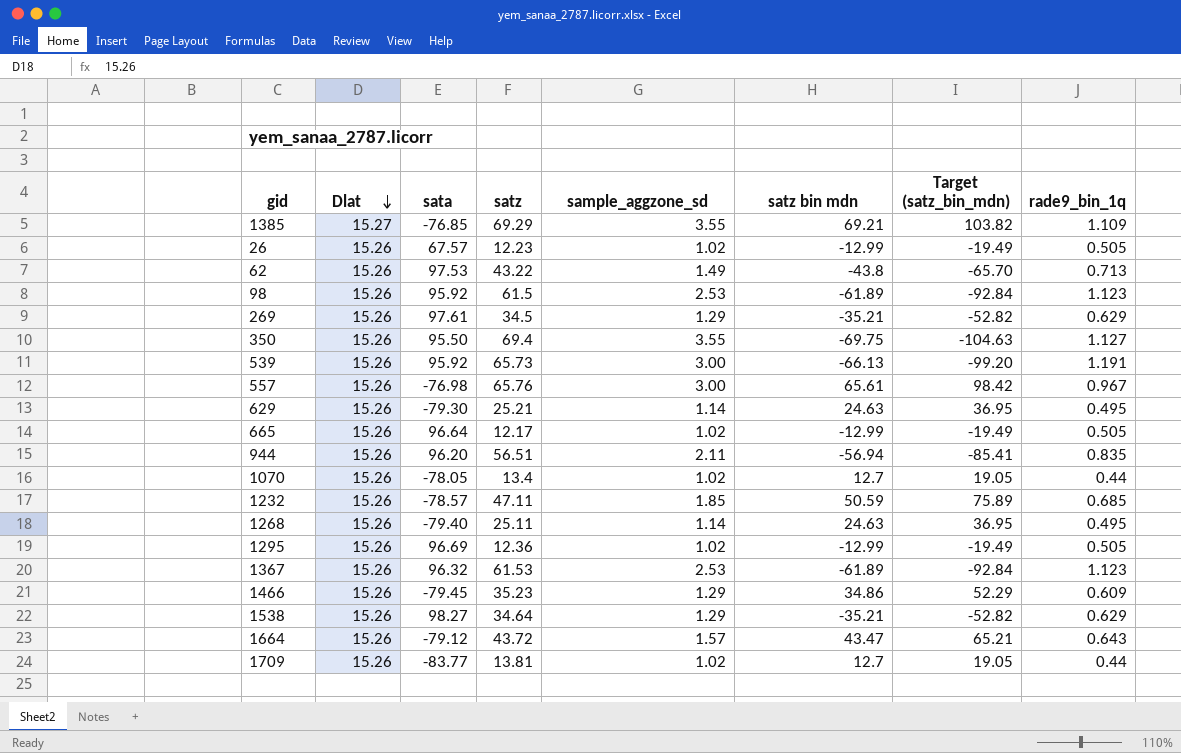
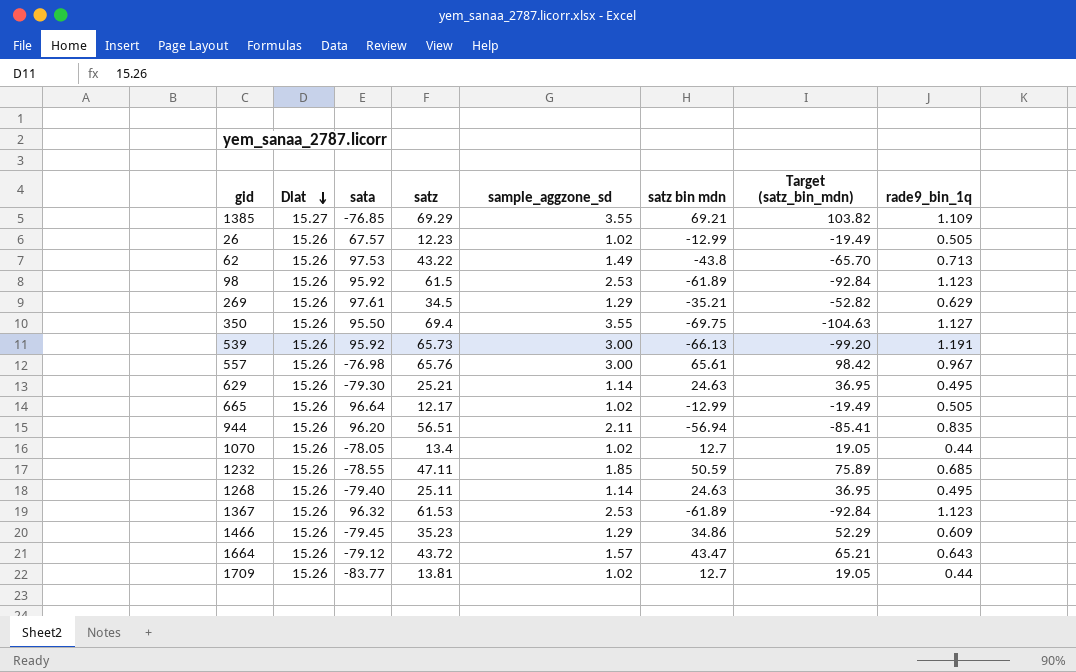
row 1295: 15.26 | 96.69 | 12.36 | 1.02 | -12.99 | -19.49 | 0.505 -> none
row 1538: 15.26 | 98.27 | 34.64 | 1.29 | -35.21 | -52.82 | 0.629 -> none
1232 | sata: -78.57 -> -78.55

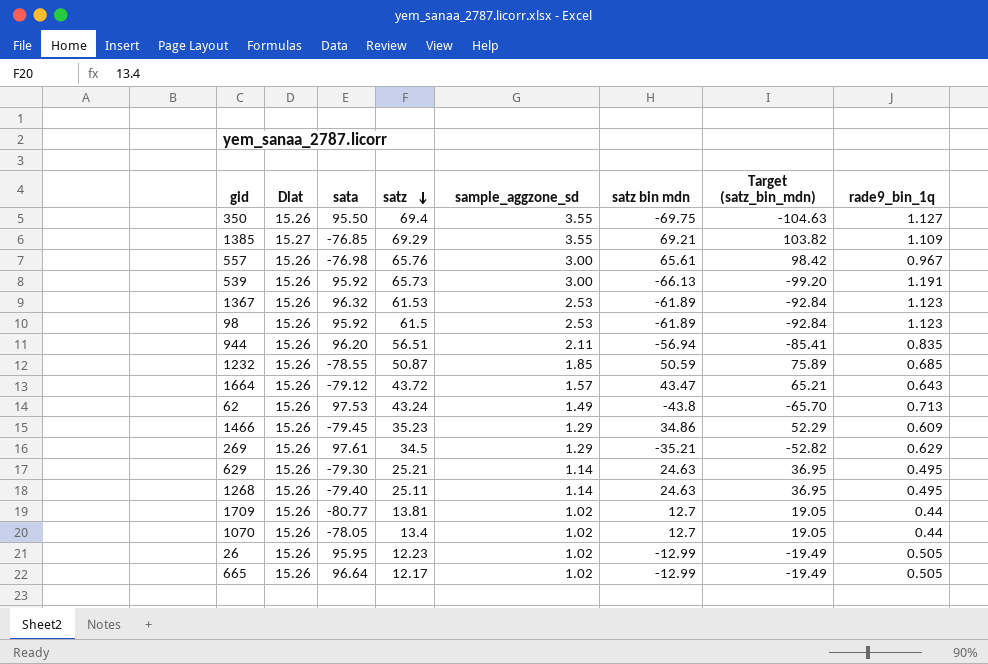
row order: Dlat descending -> satz descending
1232 | satz: 47.11 -> 50.87
62 | satz: 43.22 -> 43.24
1709 | sata: -83.77 -> -80.77
26 | sata: 67.57 -> 95.95

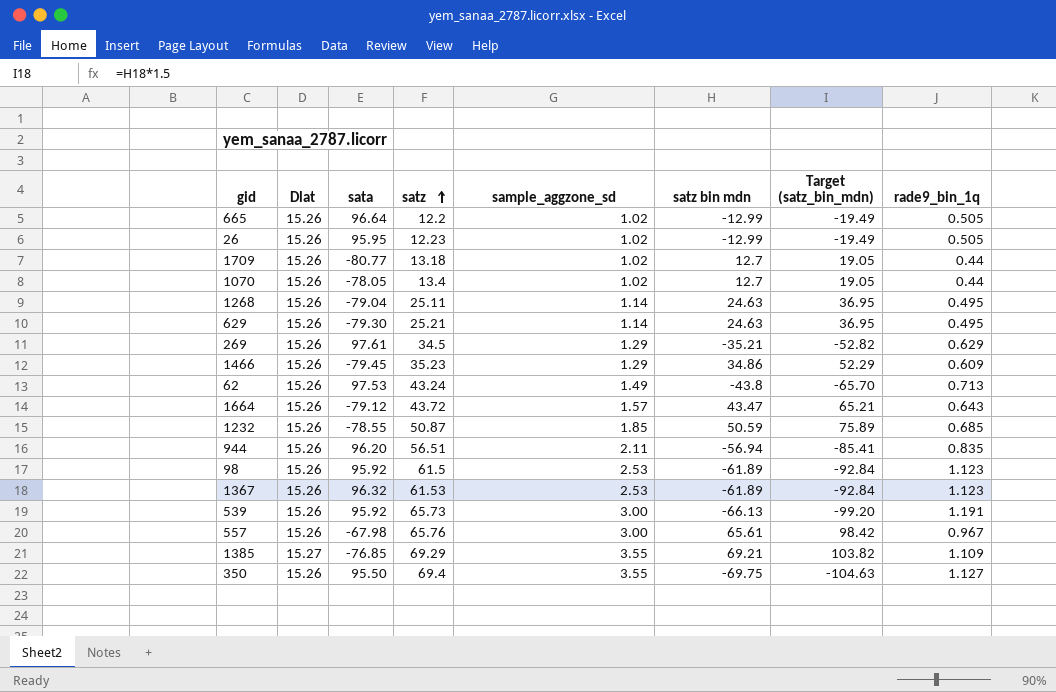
row order: satz descending -> satz ascending
665 | satz: 12.17 -> 12.2
1709 | satz: 13.81 -> 13.18
1268 | sata: -79.40 -> -79.04
557 | sata: -76.98 -> -67.98

